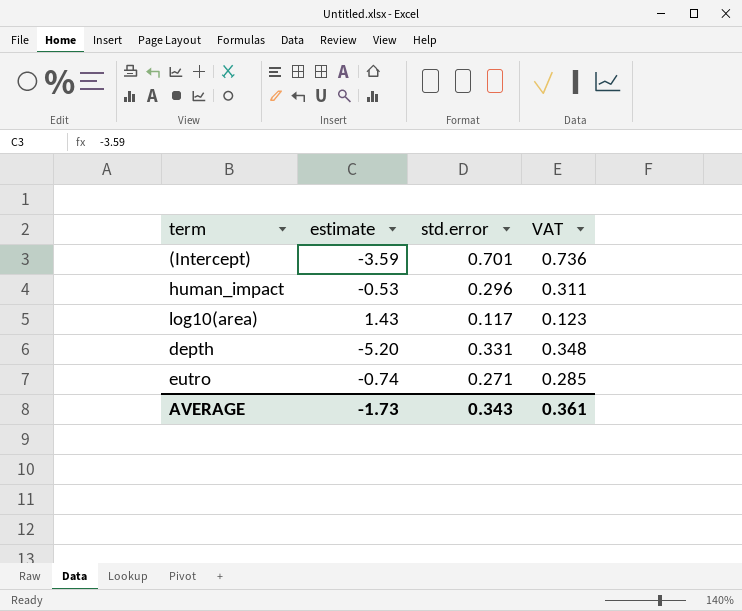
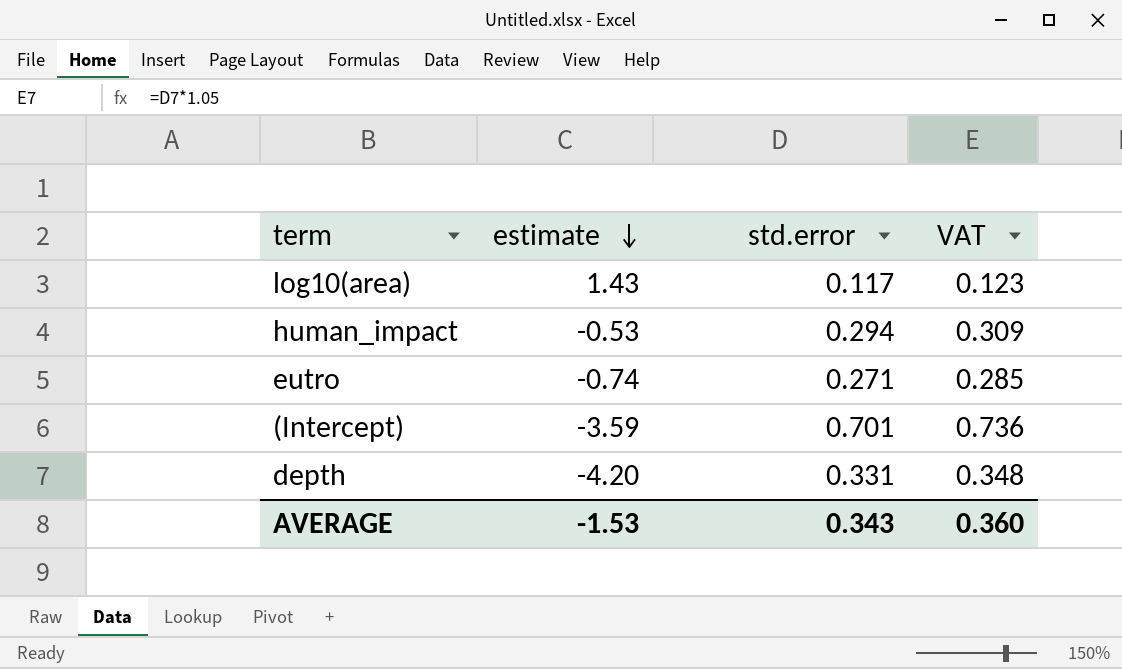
row order: none -> estimate descending
human_impact | std.error: 0.296 -> 0.294
human_impact | VAT: 0.311 -> 0.309
depth | estimate: -5.20 -> -4.20
AVERAGE | estimate: -1.73 -> -1.53
AVERAGE | VAT: 0.361 -> 0.360

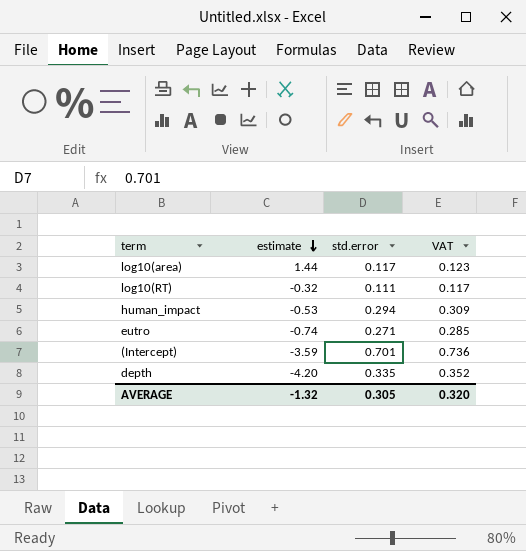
log10(area) | estimate: 1.43 -> 1.44
row log10(RT): none -> -0.32 | 0.111 | 0.117
depth | std.error: 0.331 -> 0.335
depth | VAT: 0.348 -> 0.352
AVERAGE | estimate: -1.53 -> -1.32
AVERAGE | std.error: 0.343 -> 0.305
AVERAGE | VAT: 0.360 -> 0.320

